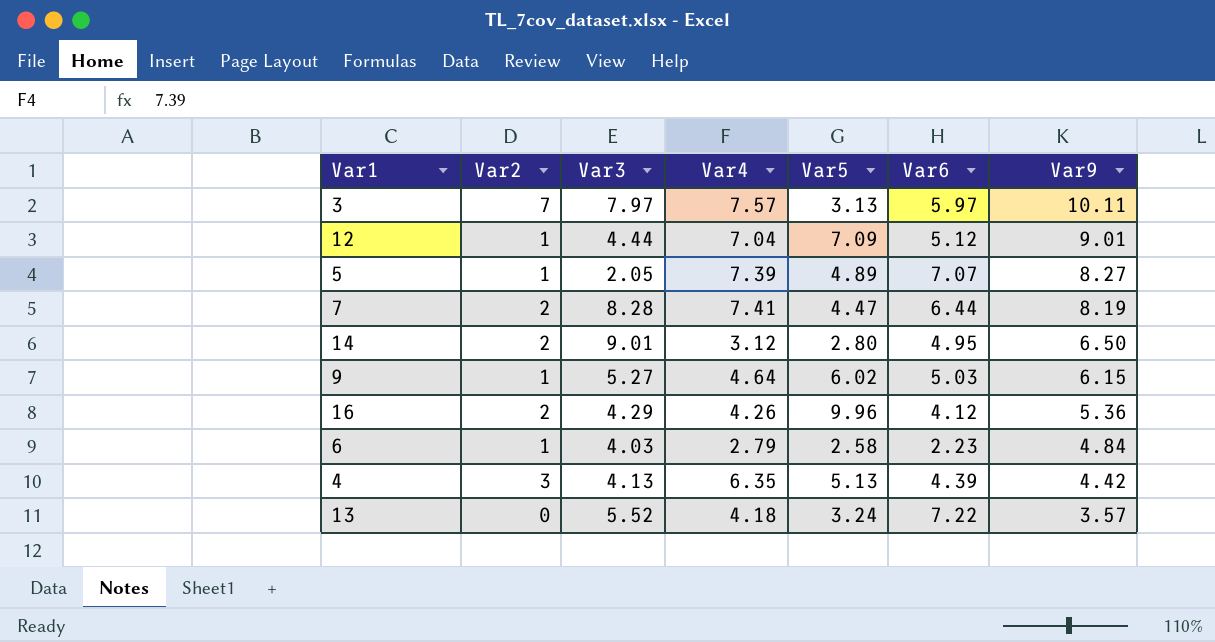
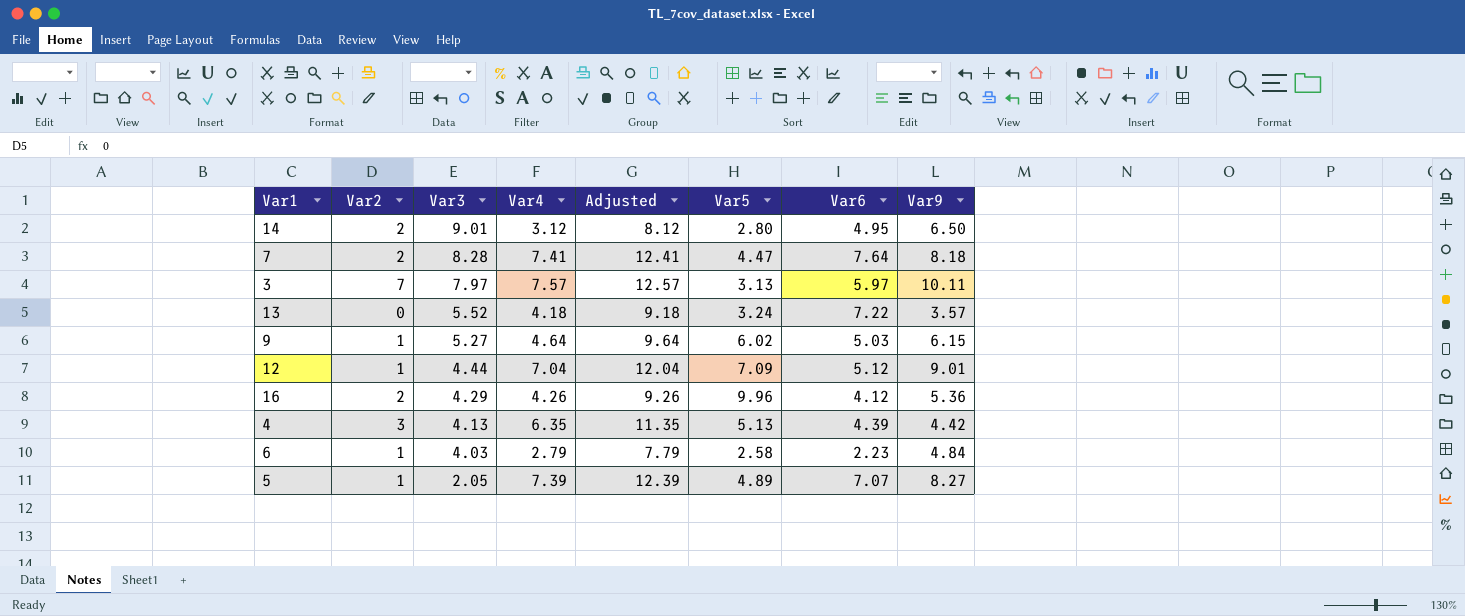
row order: Var9 descending -> Var3 descending
column Adjusted | formula: none -> [Var4] + 5
7 | Var6: 6.44 -> 7.64
7 | Var9: 8.19 -> 8.18

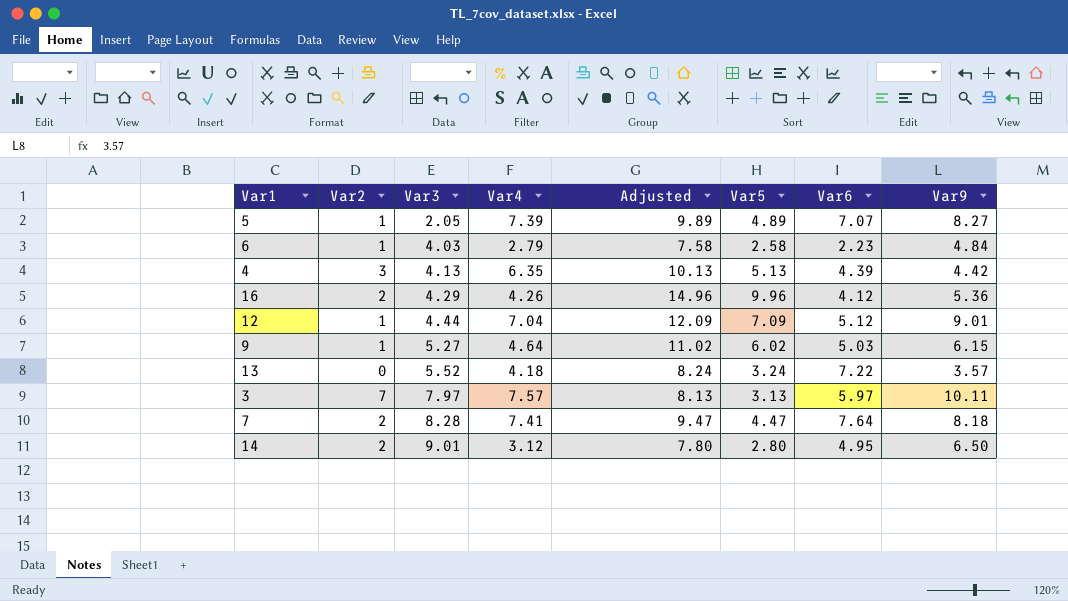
row order: Var3 descending -> Var3 ascending
column Adjusted | formula: [Var4] + 5 -> [Var5] + 5

